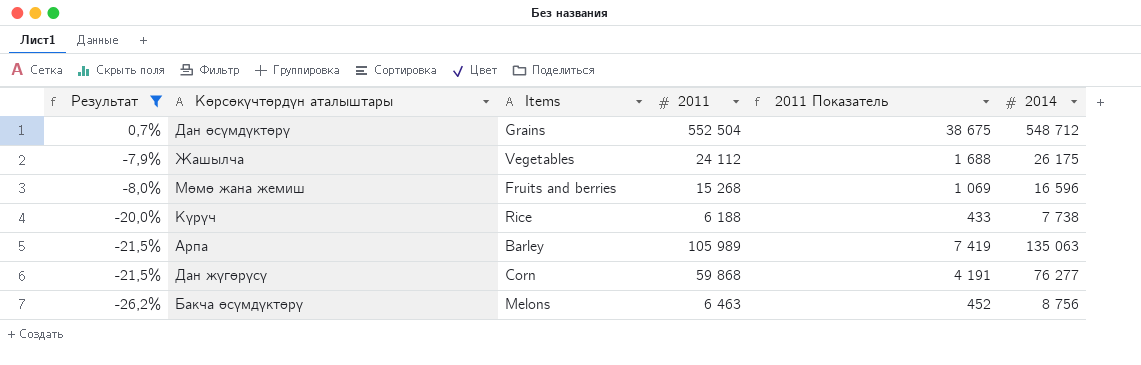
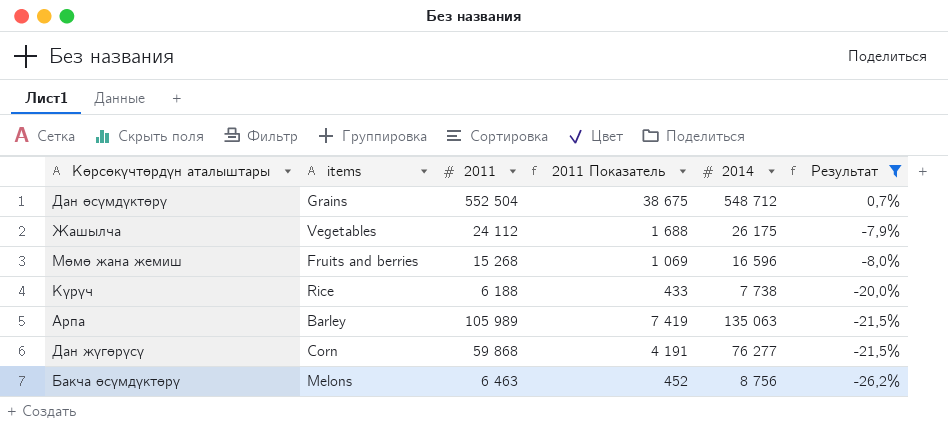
column name: Items -> items
column Результат | position: 1 -> 6

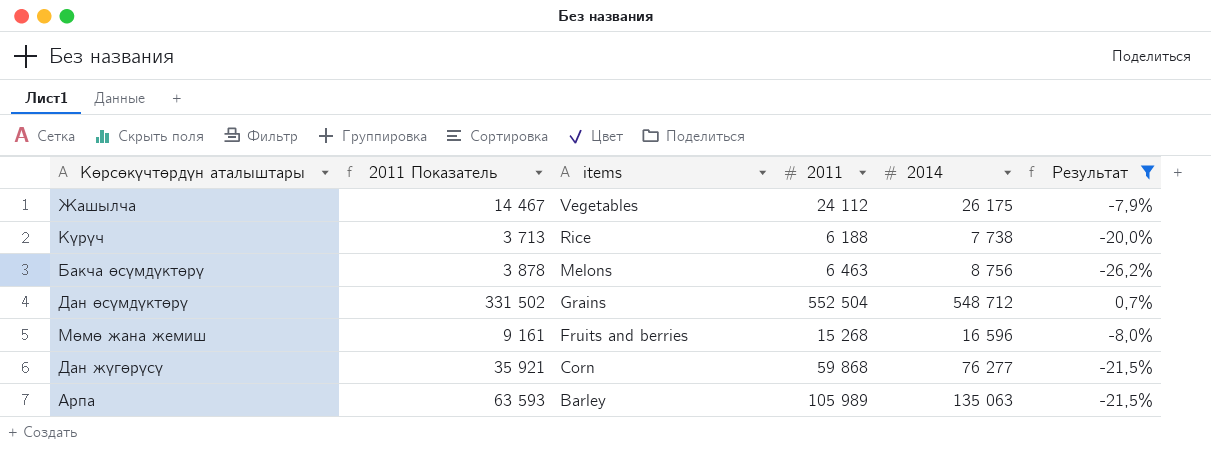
row order: Результат descending -> items descending
column 2011 Показатель | formula: [2011] * 0,07 -> [2011] * 0,6
column 2011 Показатель | position: 4 -> 2

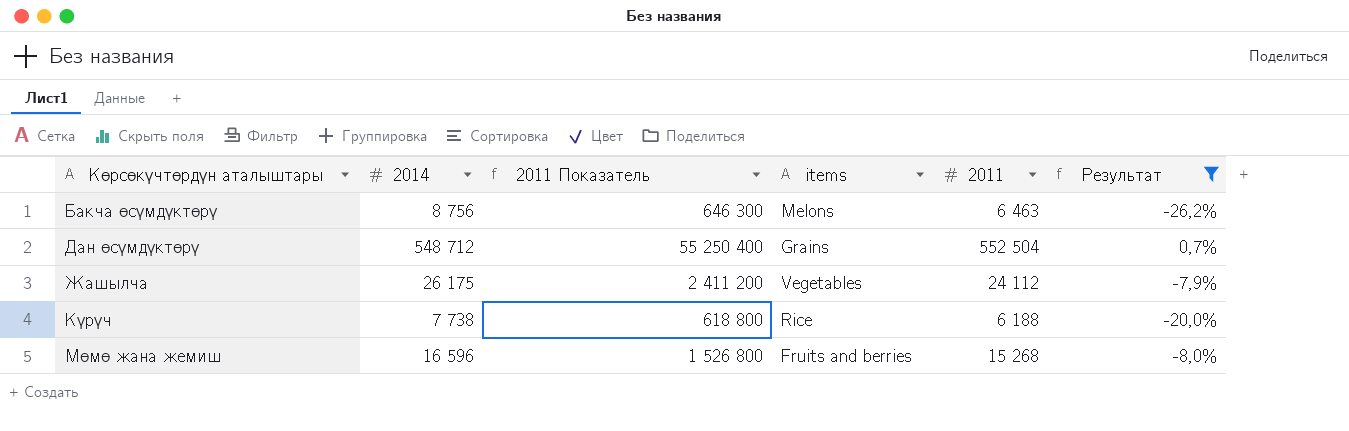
row order: items descending -> Көрсөкүчтөрдүн аталыштары ascending
column 2014 | position: 5 -> 2
column 2011 Показатель | formula: [2011] * 0,6 -> [2011] * 100
row Дан жүгөрүсү: 35 921 | Corn | 59 868 | 76 277 | -21,5% -> none
row Арпа: 63 593 | Barley | 105 989 | 135 063 | -21,5% -> none

